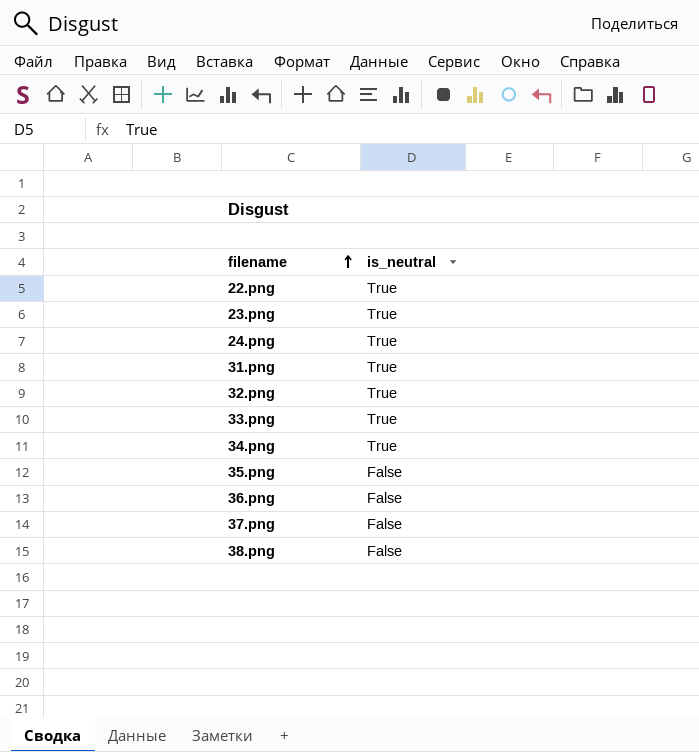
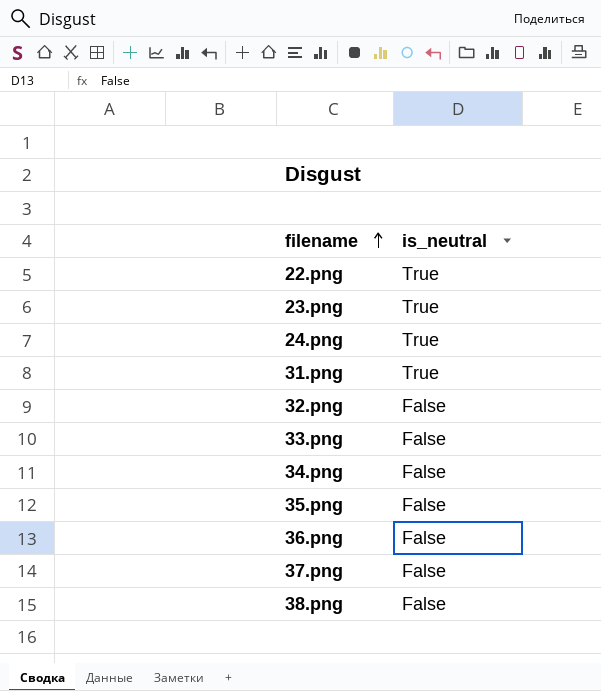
32.png | is_neutral: True -> False
33.png | is_neutral: True -> False
34.png | is_neutral: True -> False

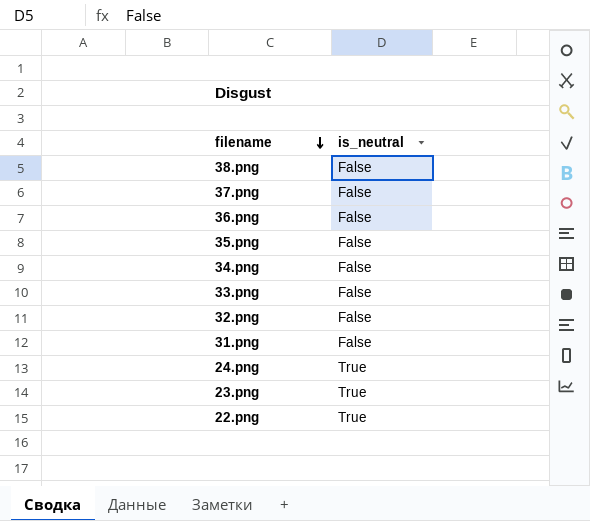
row order: filename ascending -> filename descending
31.png | is_neutral: True -> False

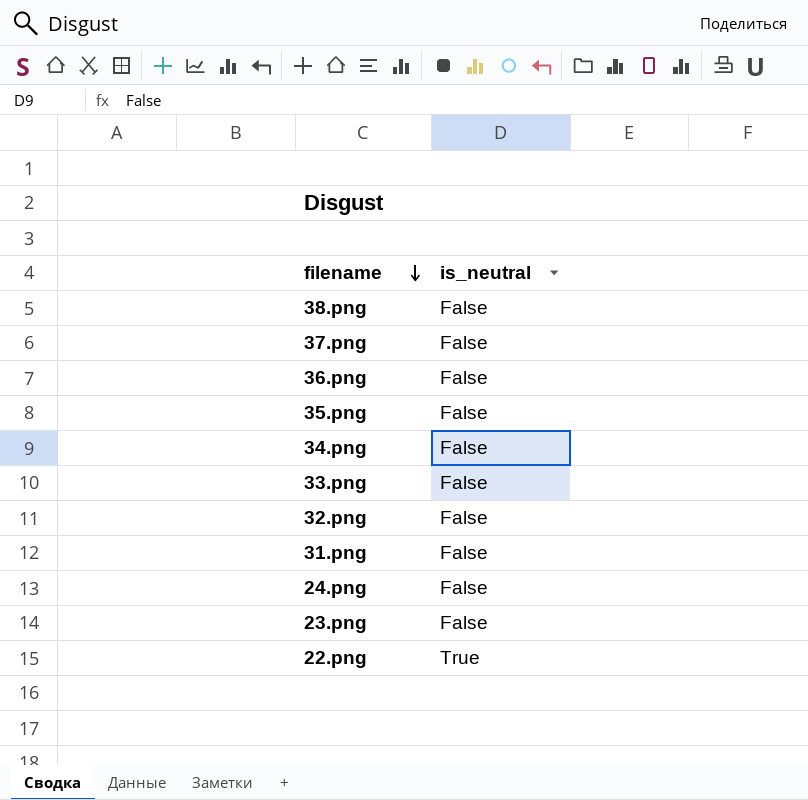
24.png | is_neutral: True -> False
23.png | is_neutral: True -> False

